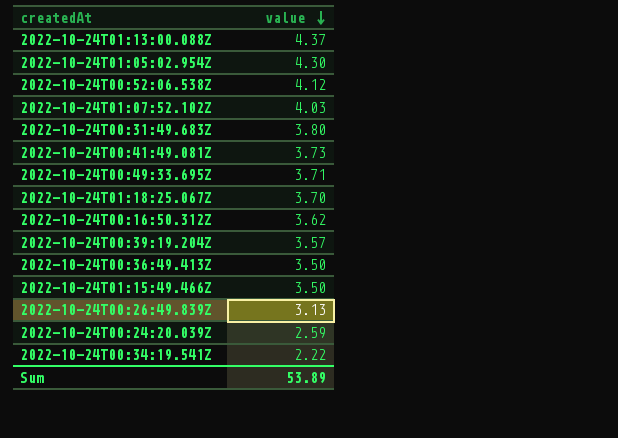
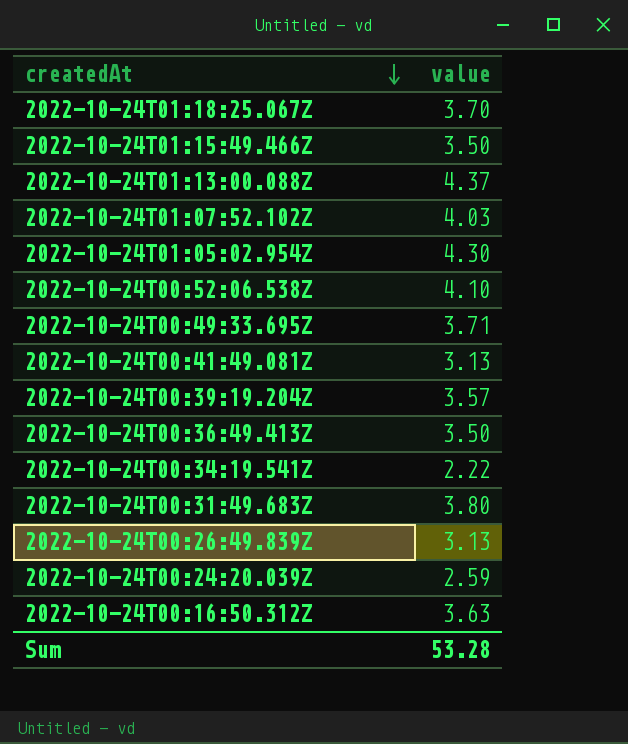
row order: value descending -> createdAt descending
2022-10-24T00:52:06.538Z | value: 4.12 -> 4.10
2022-10-24T00:41:49.081Z | value: 3.73 -> 3.13
2022-10-24T00:16:50.312Z | value: 3.62 -> 3.63
Sum | value: 53.89 -> 53.28

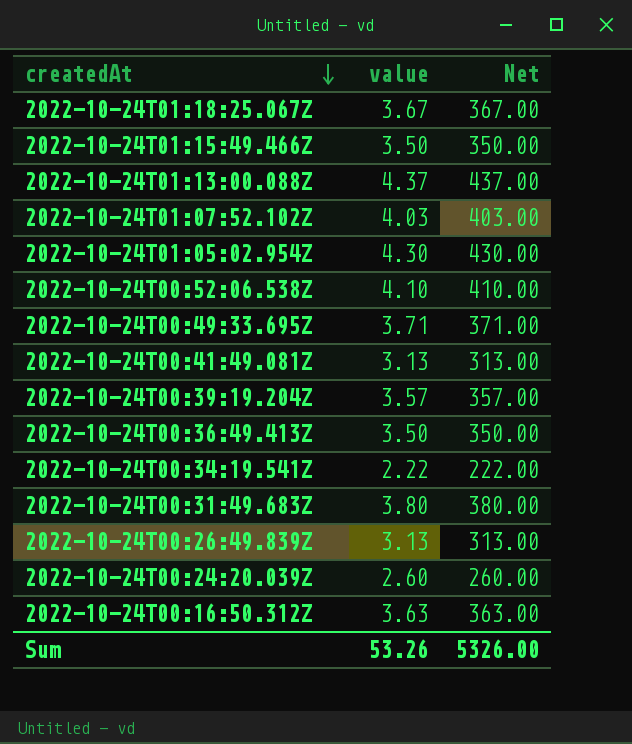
column Net | formula: none -> [value] * 100
2022-10-24T01:18:25.067Z | value: 3.70 -> 3.67
2022-10-24T00:24:20.039Z | value: 2.59 -> 2.60
Sum | value: 53.28 -> 53.26

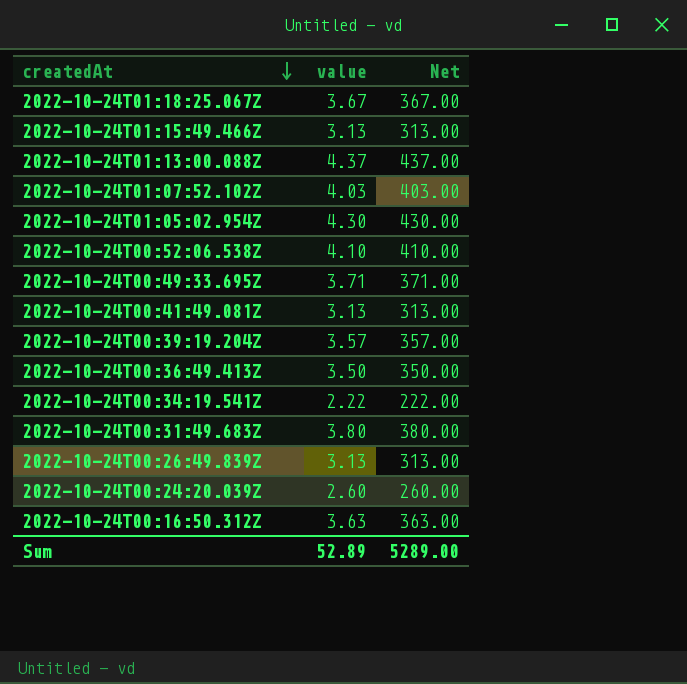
2022-10-24T01:15:49.466Z | value: 3.50 -> 3.13
2022-10-24T01:15:49.466Z | Net: 350.00 -> 313.00
Sum | value: 53.26 -> 52.89
Sum | Net: 5326.00 -> 5289.00

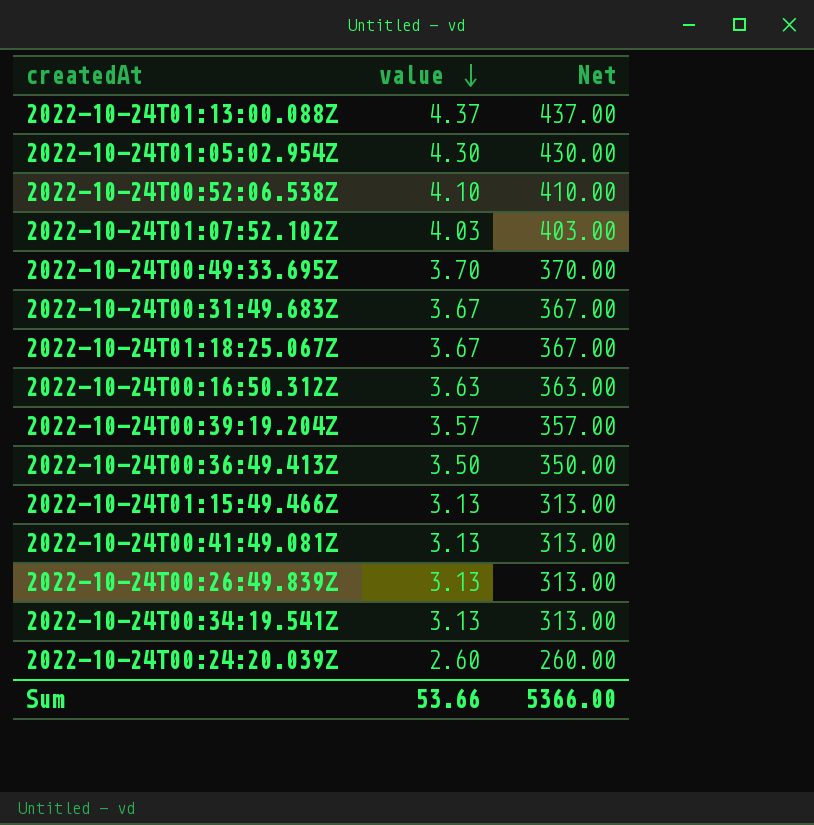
row order: createdAt descending -> value descending
2022-10-24T00:49:33.695Z | value: 3.71 -> 3.70
2022-10-24T00:49:33.695Z | Net: 371.00 -> 370.00
2022-10-24T00:31:49.683Z | value: 3.80 -> 3.67
2022-10-24T00:31:49.683Z | Net: 380.00 -> 367.00
2022-10-24T00:34:19.541Z | value: 2.22 -> 3.13
2022-10-24T00:34:19.541Z | Net: 222.00 -> 313.00
Sum | value: 52.89 -> 53.66
Sum | Net: 5289.00 -> 5366.00

